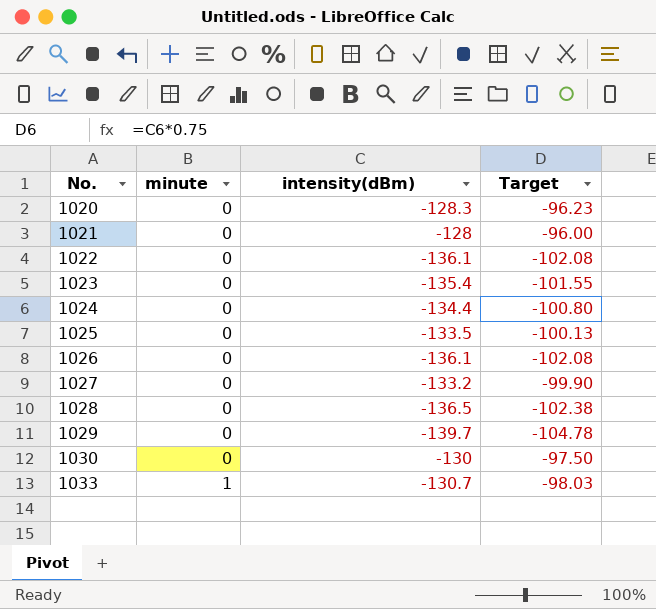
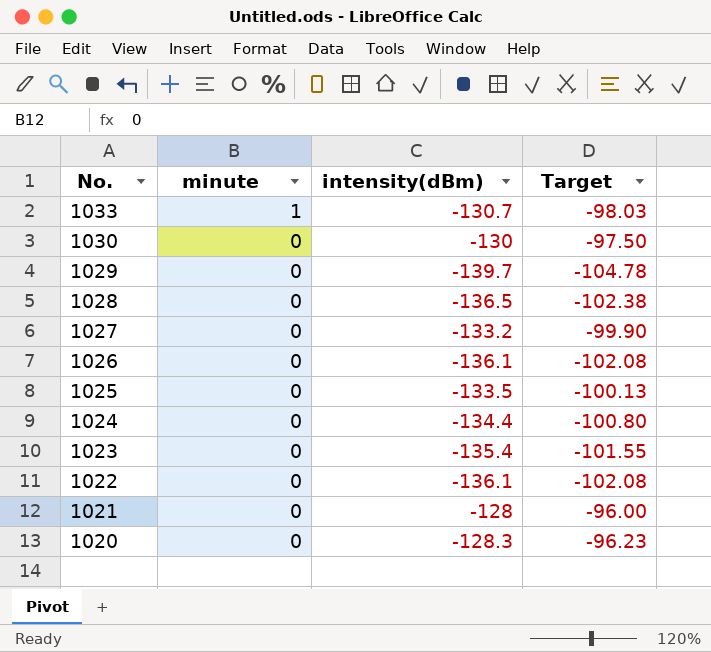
row order: No. ascending -> No. descending

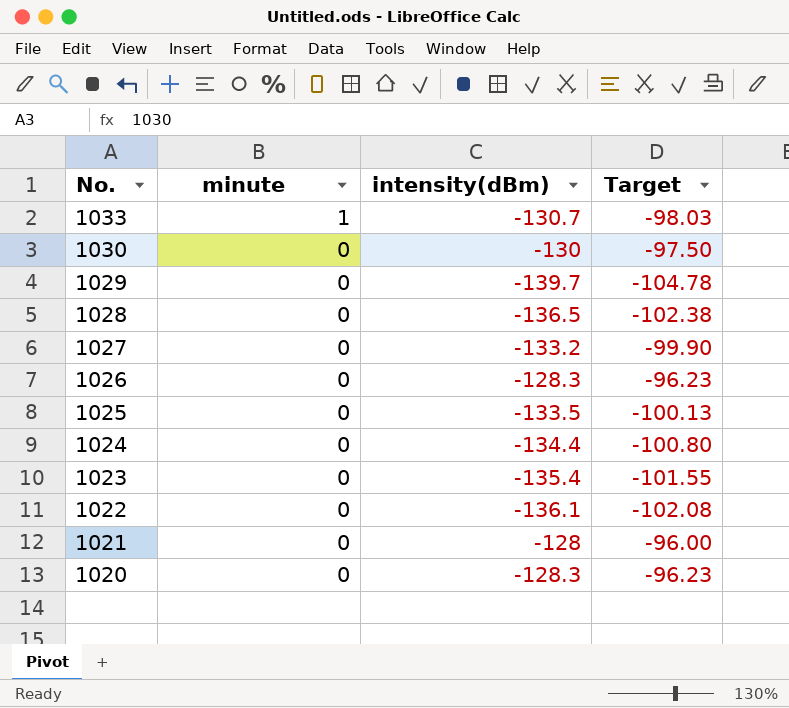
1026 | intensity(dBm): -136.1 -> -128.3
1026 | Target: -102.08 -> -96.23

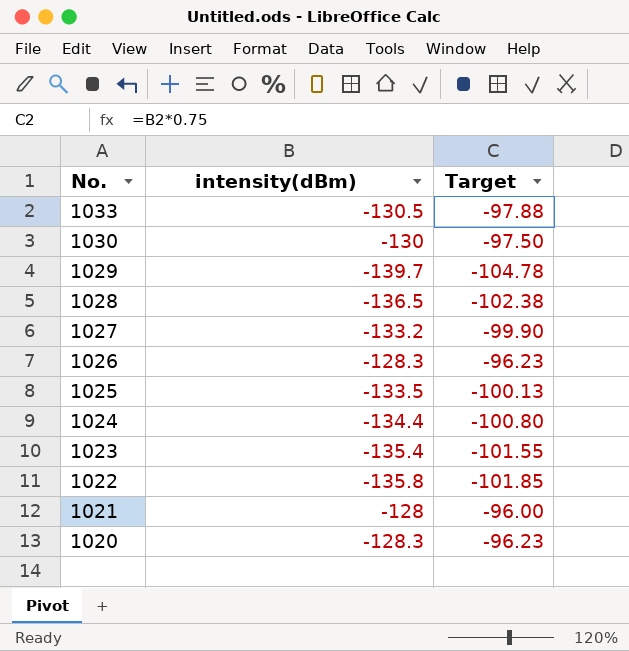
column minute | position: 2 -> none
1033 | intensity(dBm): -130.7 -> -130.5
1033 | Target: -98.03 -> -97.88
1022 | intensity(dBm): -136.1 -> -135.8
1022 | Target: -102.08 -> -101.85

